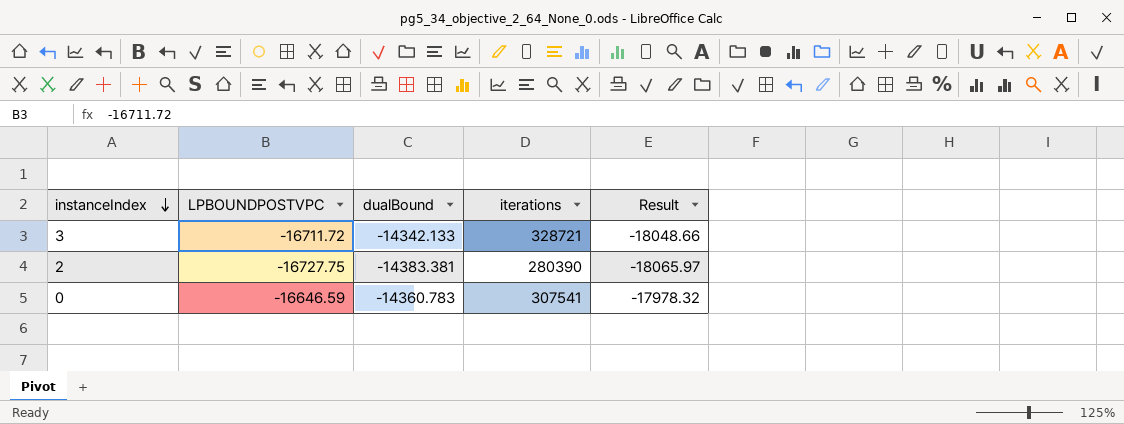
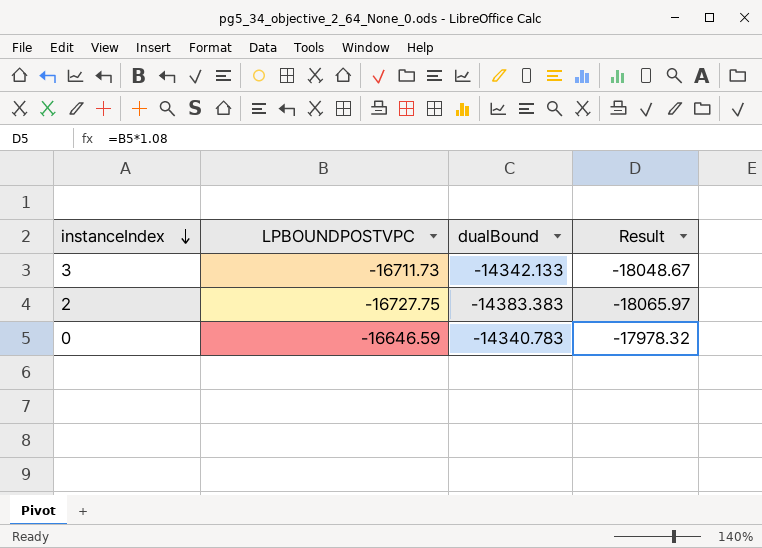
column iterations | position: 4 -> none
3 | LPBOUNDPOSTVPC: -16711.72 -> -16711.73
3 | Result: -18048.66 -> -18048.67
2 | dualBound: -14383.381 -> -14383.383
0 | dualBound: -14360.783 -> -14340.783

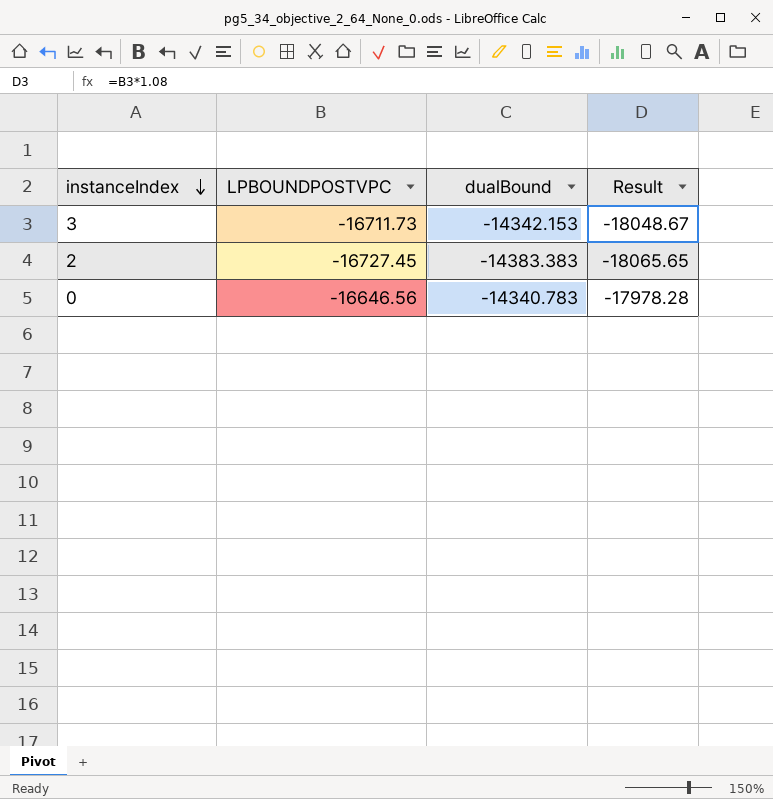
3 | dualBound: -14342.133 -> -14342.153
2 | LPBOUNDPOSTVPC: -16727.75 -> -16727.45
2 | Result: -18065.97 -> -18065.65
0 | LPBOUNDPOSTVPC: -16646.59 -> -16646.56
0 | Result: -17978.32 -> -17978.28

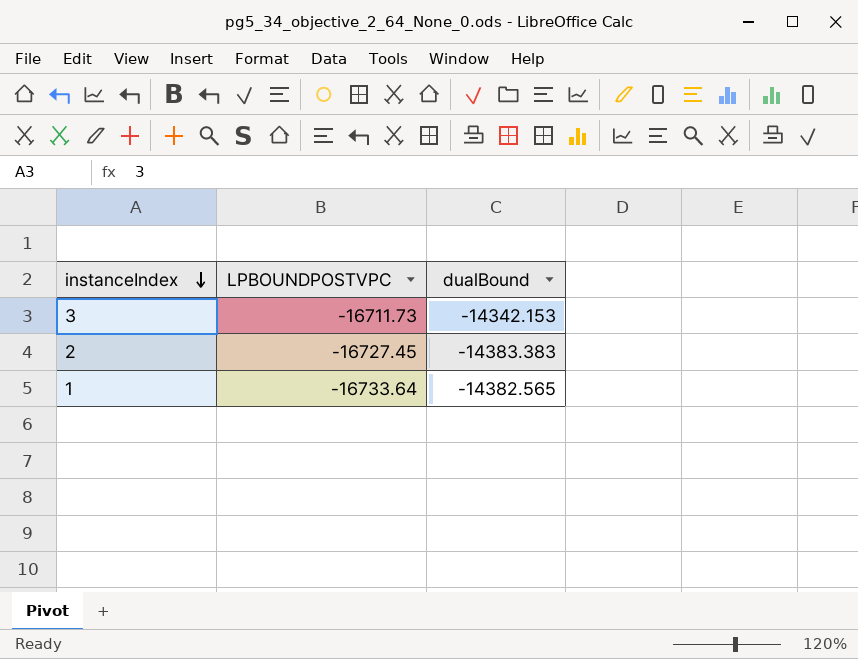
column Result | formula: [LPBOUNDPOSTVPC] * 1.08 -> none
row 0: -16646.56 | -14340.783 | -17978.28 -> none
row 1: none -> -16733.64 | -14382.565

